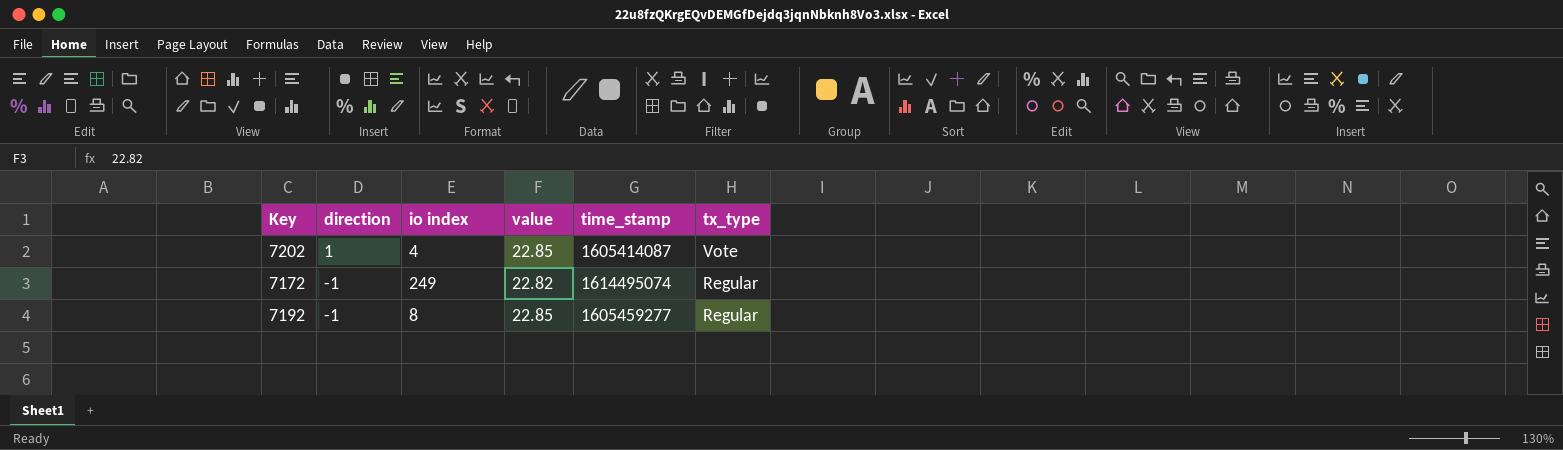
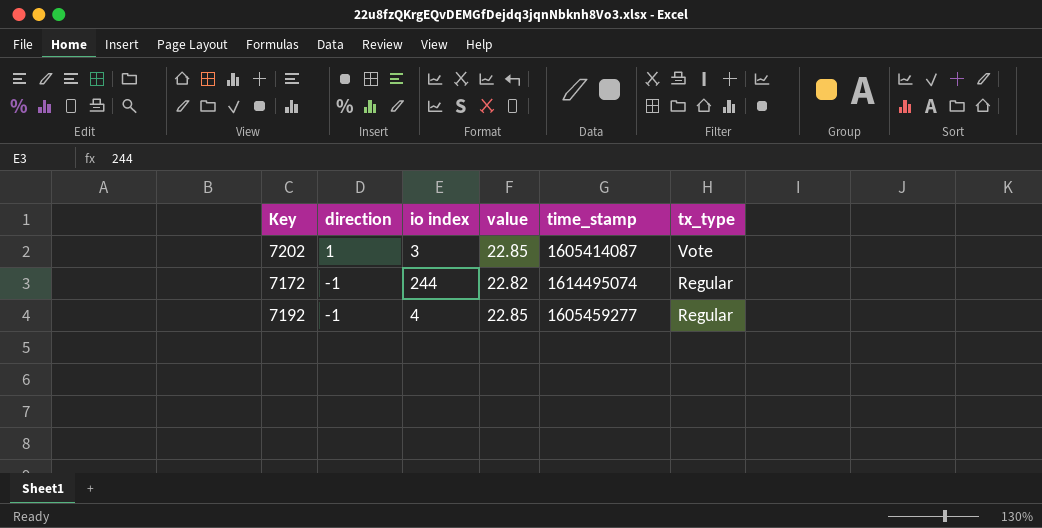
7202 | io index: 4 -> 3
7172 | io index: 249 -> 244
7192 | io index: 8 -> 4

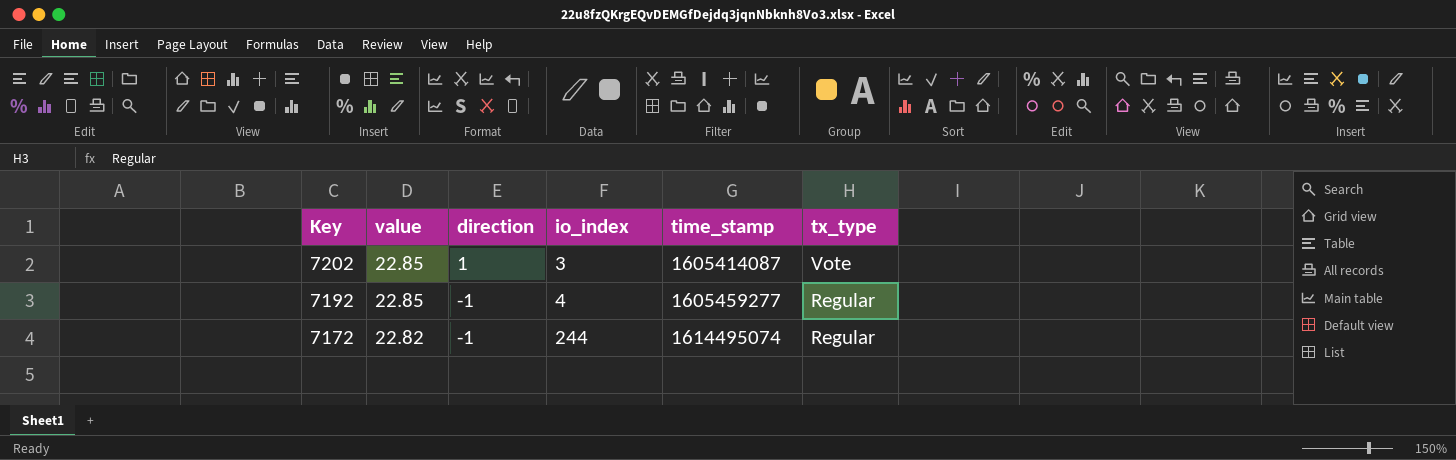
row order: direction descending -> Key descending
column value | position: 4 -> 2
column name: io index -> io_index

